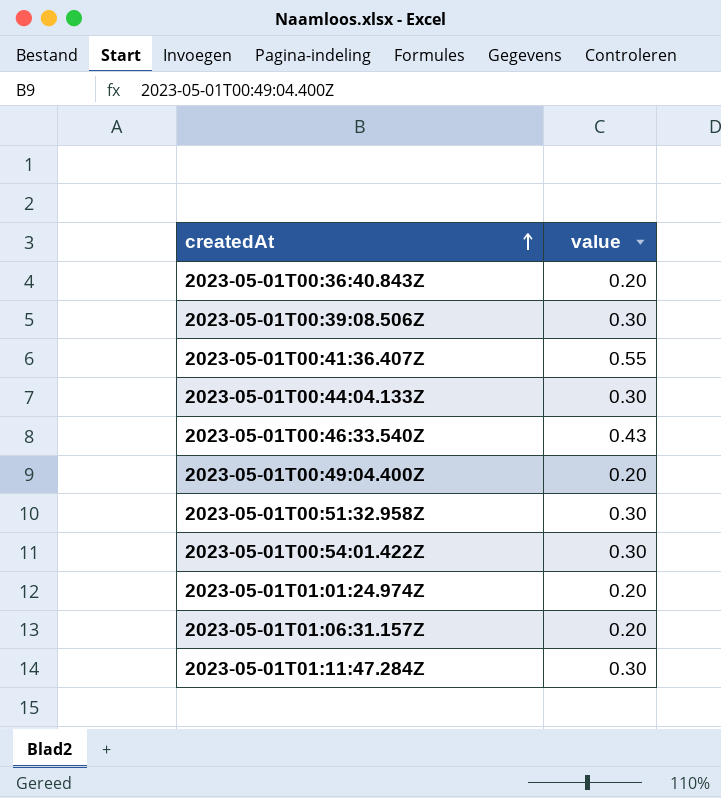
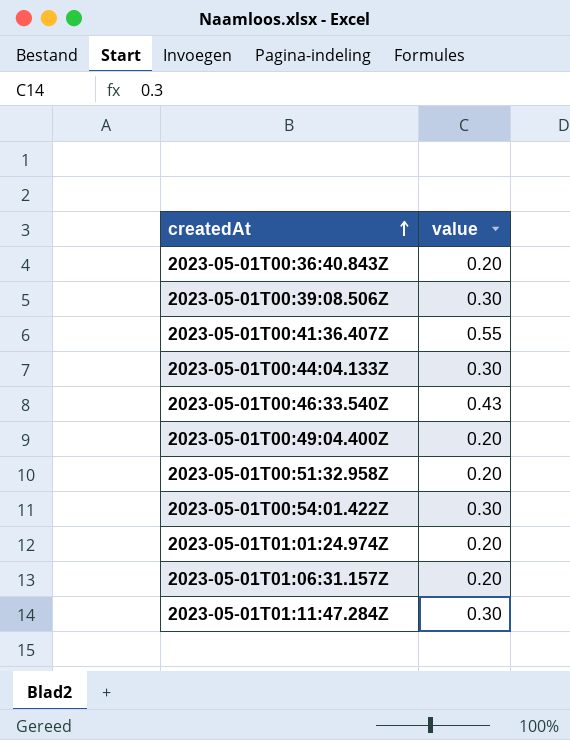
2023-05-01T00:51:32.958Z | value: 0.30 -> 0.20

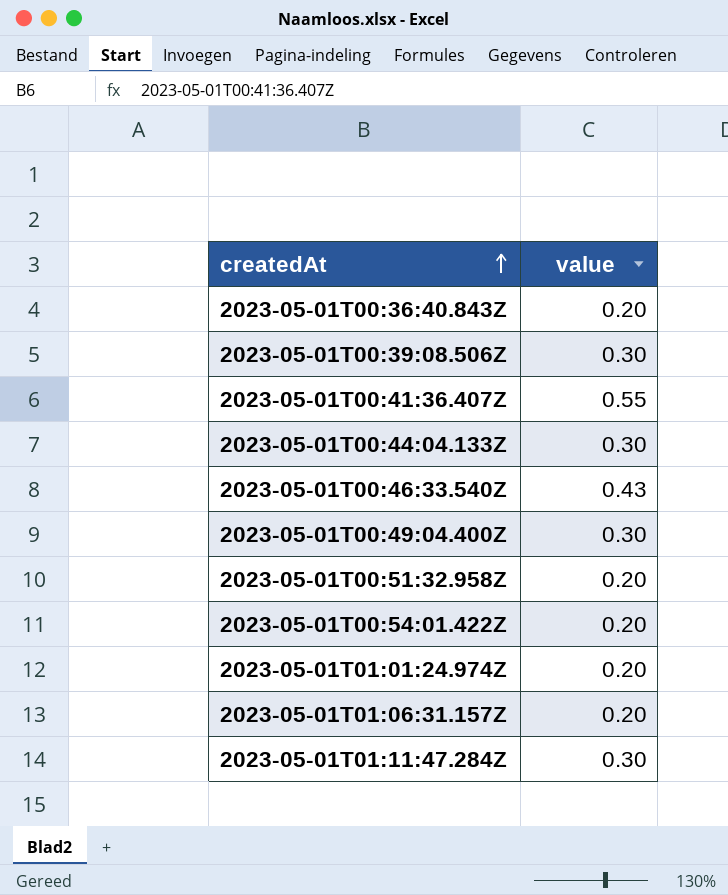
2023-05-01T00:49:04.400Z | value: 0.20 -> 0.30
2023-05-01T00:54:01.422Z | value: 0.30 -> 0.20

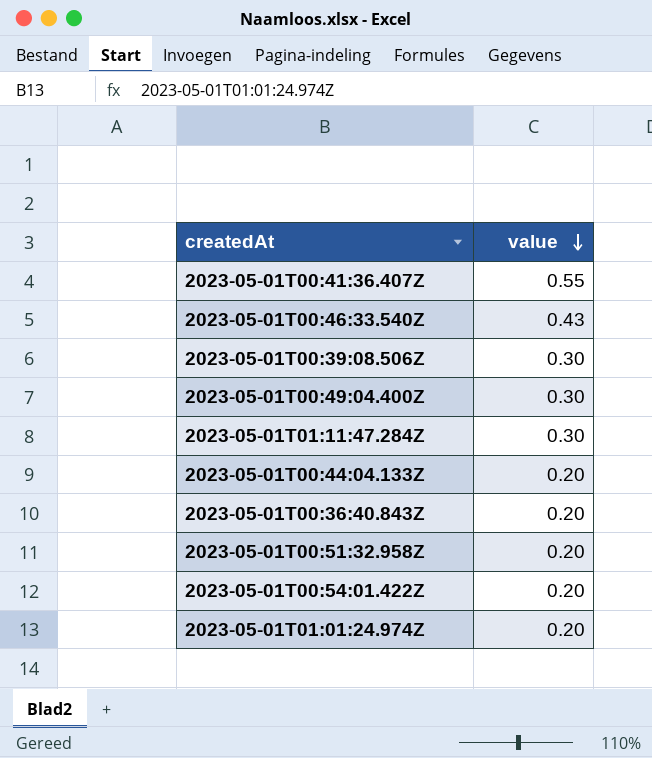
row order: createdAt ascending -> value descending
row 2023-05-01T01:06:31.157Z: 0.20 -> none
2023-05-01T00:44:04.133Z | value: 0.30 -> 0.20

